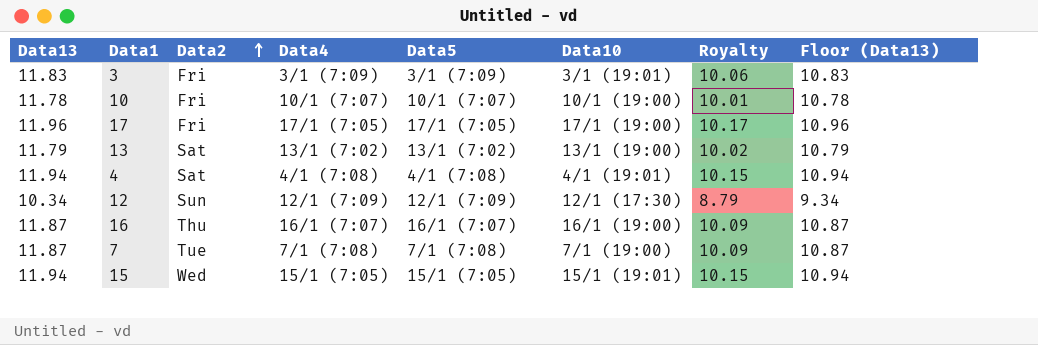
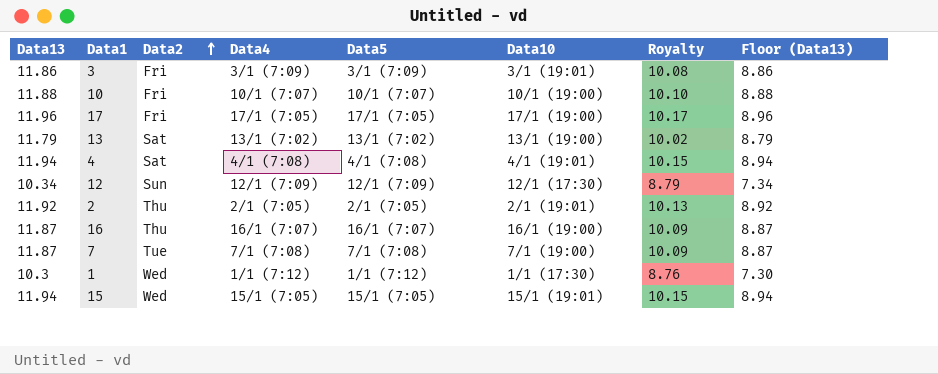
column Floor (Data13) | formula: [Data13] - 1 -> [Data13] - 3
3 | Data13: 11.83 -> 11.86
3 | Royalty: 10.06 -> 10.08
10 | Data13: 11.78 -> 11.88
10 | Royalty: 10.01 -> 10.10
row 2: none -> 11.92 | Thu | 2/1 (7:05) | 2/1 (7:05) | 2/1 (19:01) | 10.13 | 8.92
row 1: none -> 10.3 | Wed | 1/1 (7:12) | 1/1 (7:12) | 1/1 (17:30) | 8.76 | 7.30

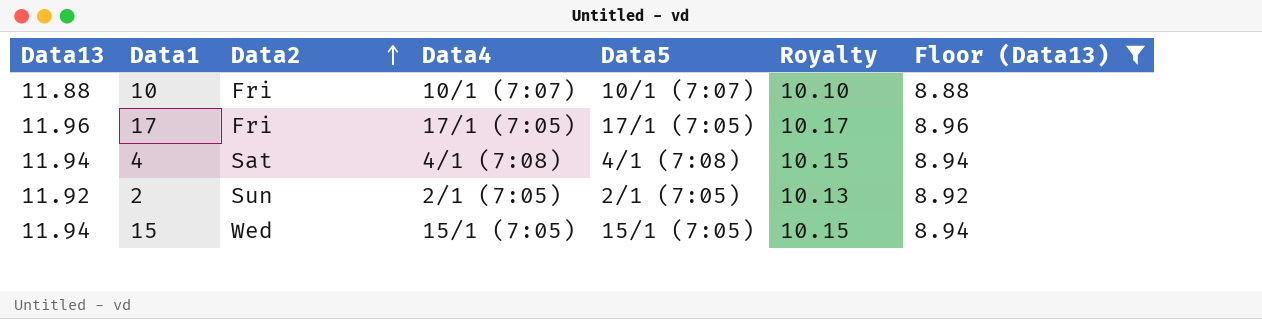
filter: none -> Floor (Data13) >= 8.88
column Data10 | position: 6 -> none
2 | Data2: Thu -> Sun

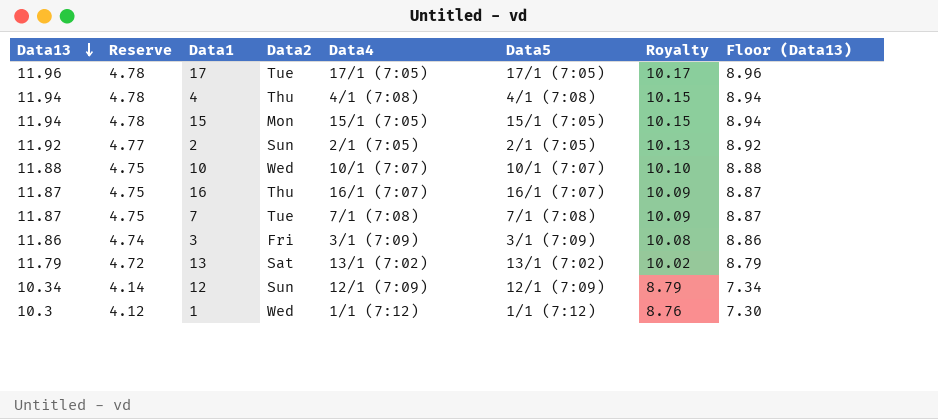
filter: Floor (Data13) >= 8.88 -> none
row order: Data2 ascending -> Data13 descending
column Reserve | formula: none -> [Data13] * 0.4
17 | Data2: Fri -> Tue
4 | Data2: Sat -> Thu
15 | Data2: Wed -> Mon
10 | Data2: Fri -> Wed

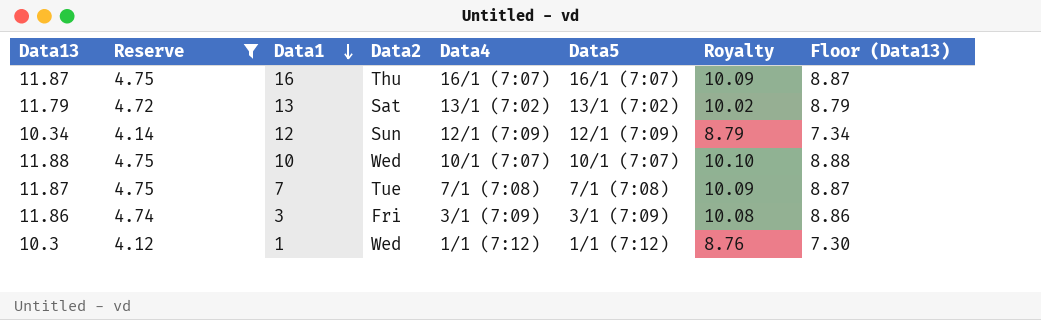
filter: none -> Reserve <= 4.75
row order: Data13 descending -> Data1 descending

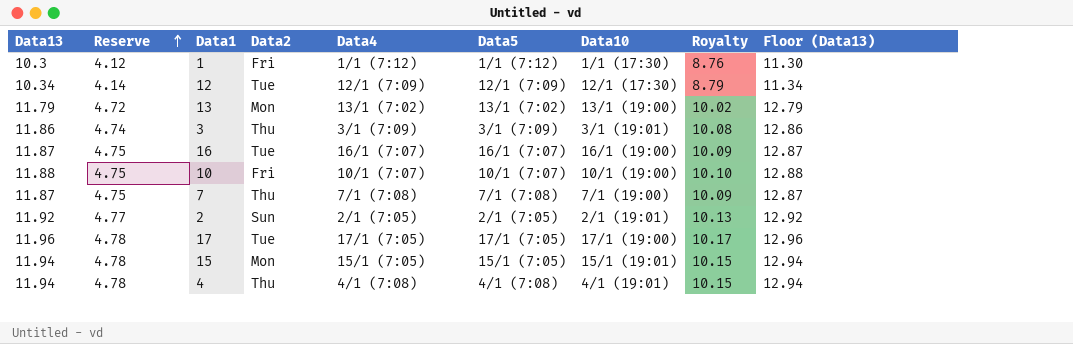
filter: Reserve <= 4.75 -> none
row order: Data1 descending -> Reserve ascending
column Data10 | position: none -> 7
column Floor (Data13) | formula: [Data13] - 3 -> [Data13] + 1
1 | Data2: Wed -> Fri
12 | Data2: Sun -> Tue
13 | Data2: Sat -> Mon
3 | Data2: Fri -> Thu
16 | Data2: Thu -> Tue
10 | Data2: Wed -> Fri
7 | Data2: Tue -> Thu

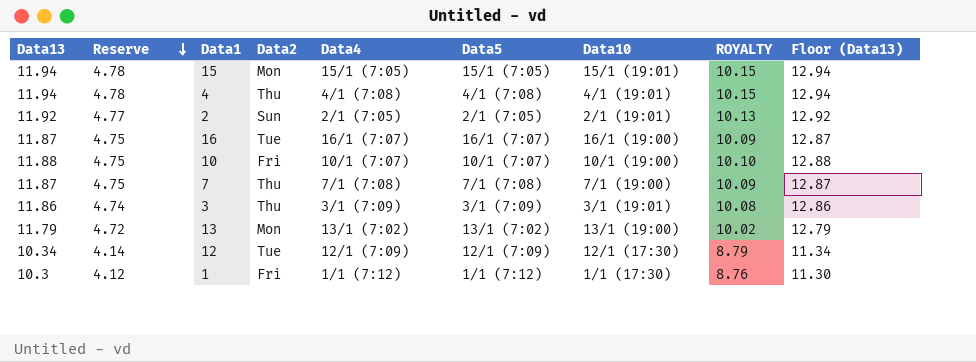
row order: Reserve ascending -> Reserve descending
column name: Royalty -> ROYALTY
row 17: 11.96 | 4.78 | Tue | 17/1 (7:05) | 17/1 (7:05) | 17/1 (19:00) | 10.17 | 12.96 -> none

